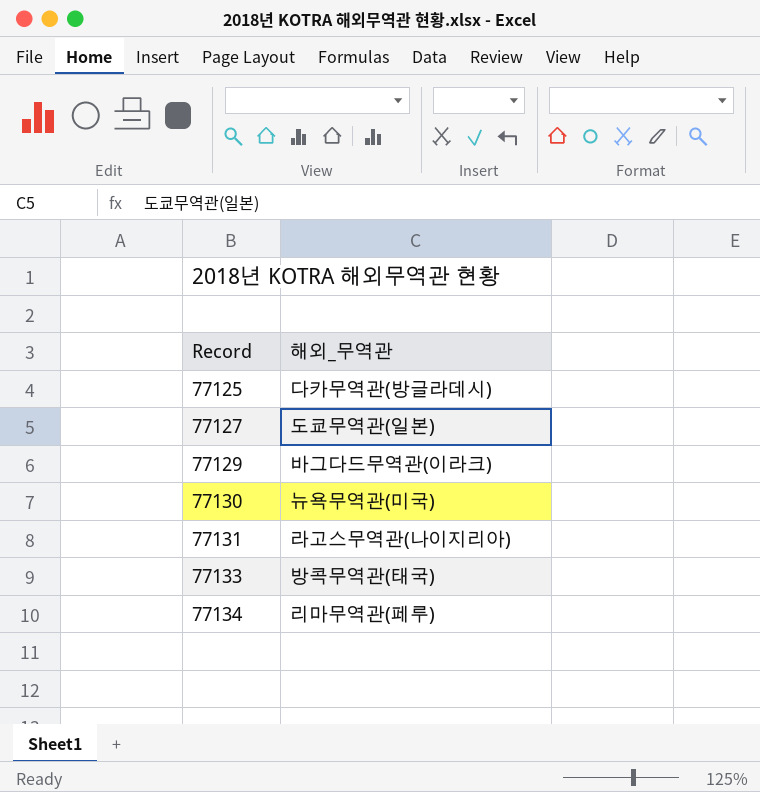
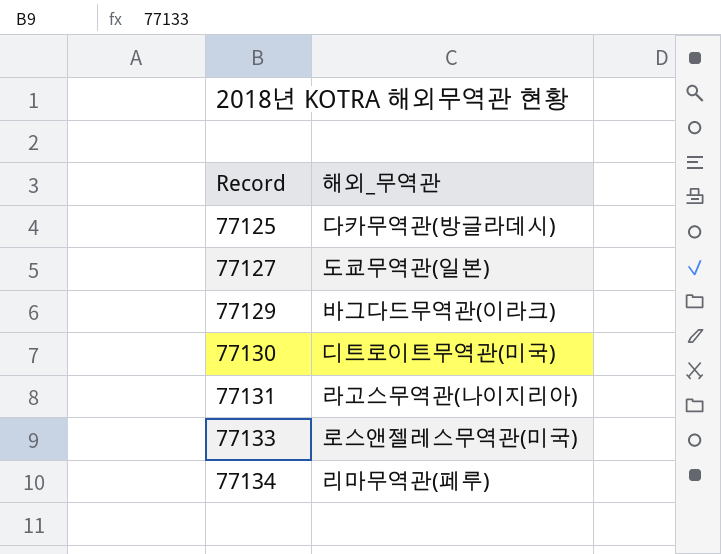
77130 | 해외_무역관: 뉴욕무역관(미국) -> 디트로이트무역관(미국)
77133 | 해외_무역관: 방콕무역관(태국) -> 로스앤젤레스무역관(미국)

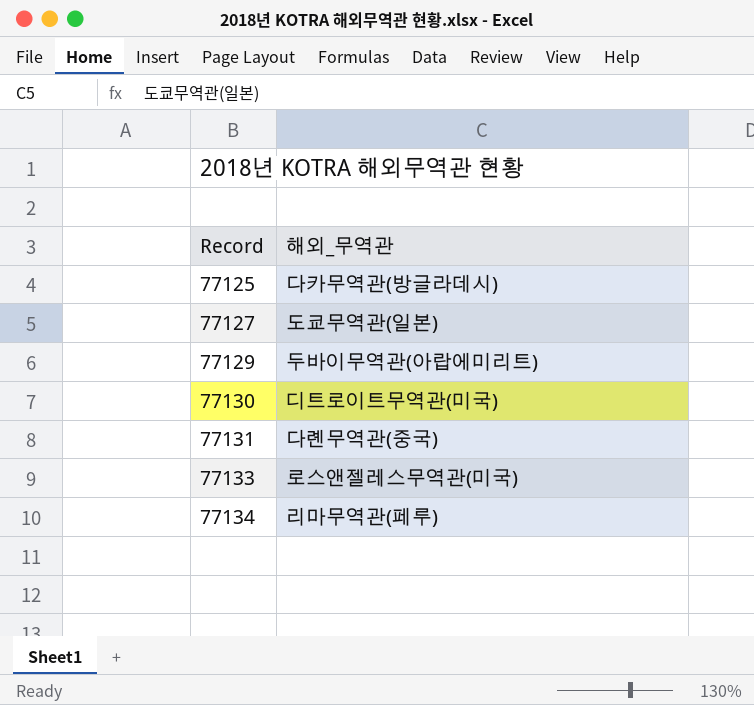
77129 | 해외_무역관: 바그다드무역관(이라크) -> 두바이무역관(아랍에미리트)
77131 | 해외_무역관: 라고스무역관(나이지리아) -> 다롄무역관(중국)

